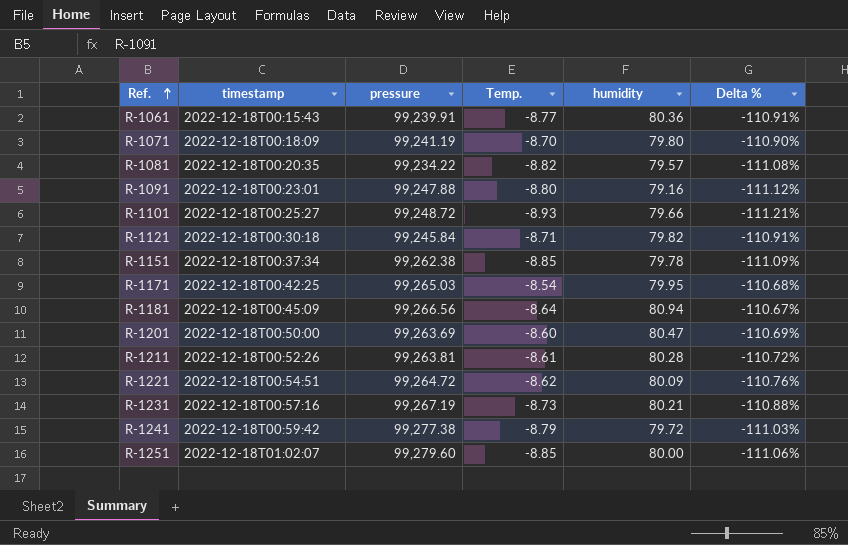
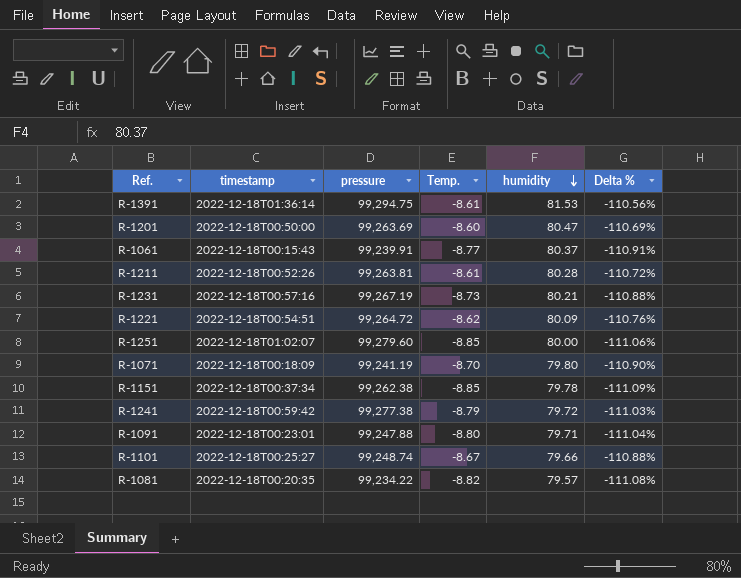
row order: Ref. ascending -> humidity descending
row R-1121: 2022-12-18T00:30:18 | 99,245.84 | -8.71 | 79.82 | -110.91% -> none
row R-1171: 2022-12-18T00:42:25 | 99,265.03 | -8.54 | 79.95 | -110.68% -> none
row R-1181: 2022-12-18T00:45:09 | 99,266.56 | -8.64 | 80.94 | -110.67% -> none
row R-1391: none -> 2022-12-18T01:36:14 | 99,294.75 | -8.61 | 81.53 | -110.56%
R-1061 | humidity: 80.36 -> 80.37
R-1091 | humidity: 79.16 -> 79.71
R-1091 | Delta %: -111.12% -> -111.04%
R-1101 | pressure: 99,248.72 -> 99,248.74
R-1101 | Temp.: -8.93 -> -8.67
R-1101 | Delta %: -111.21% -> -110.88%

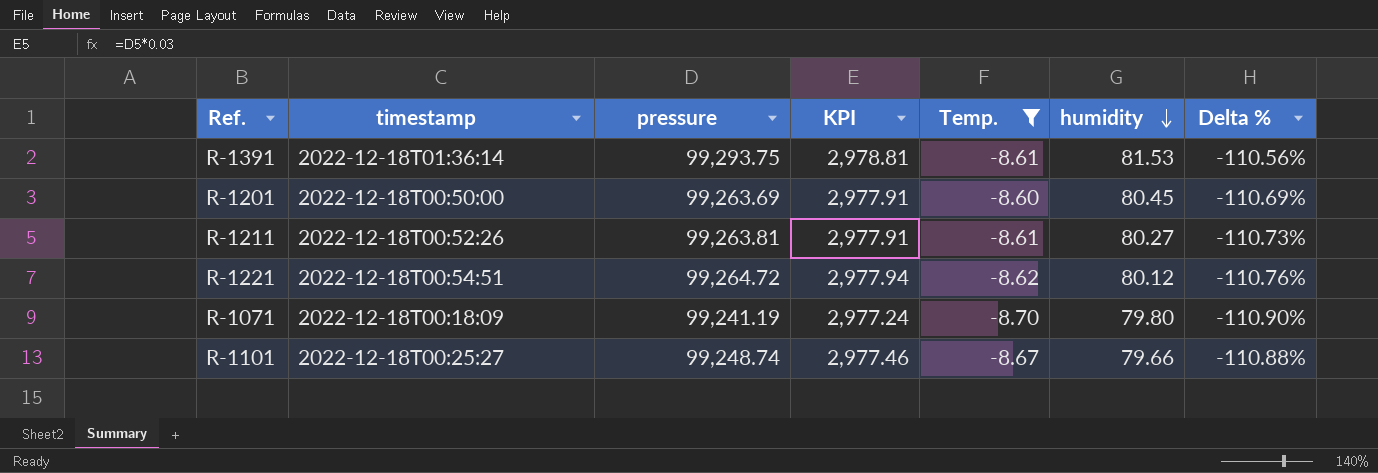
filter: none -> Temp. >= -8.70
column KPI | formula: none -> [pressure] * 0.03
R-1391 | pressure: 99,294.75 -> 99,293.75
R-1201 | humidity: 80.47 -> 80.45
R-1211 | humidity: 80.28 -> 80.27
R-1211 | Delta %: -110.72% -> -110.73%
R-1221 | humidity: 80.09 -> 80.12

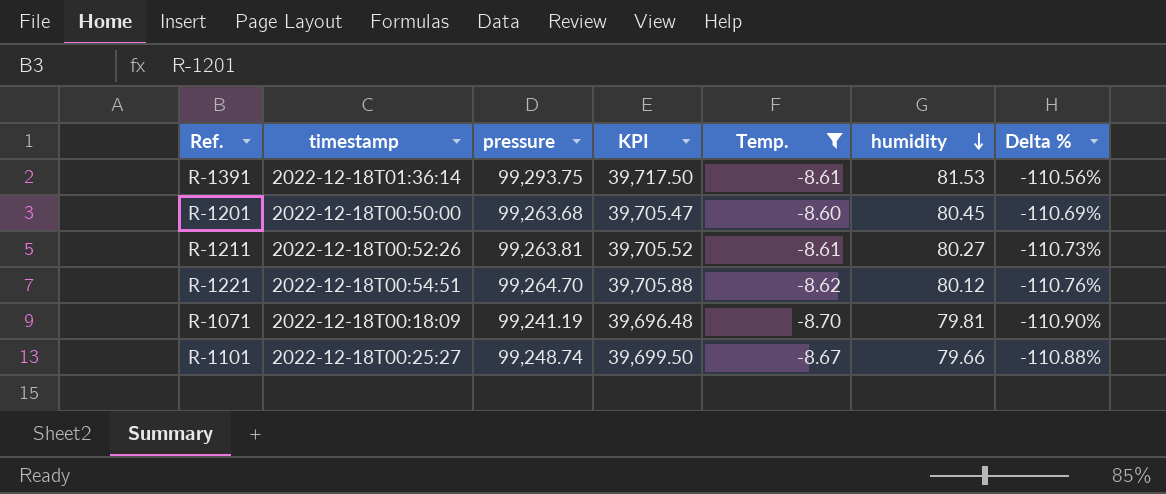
column KPI | formula: [pressure] * 0.03 -> [pressure] * 0.4
R-1201 | pressure: 99,263.69 -> 99,263.68
R-1221 | pressure: 99,264.72 -> 99,264.70
R-1071 | humidity: 79.80 -> 79.81

